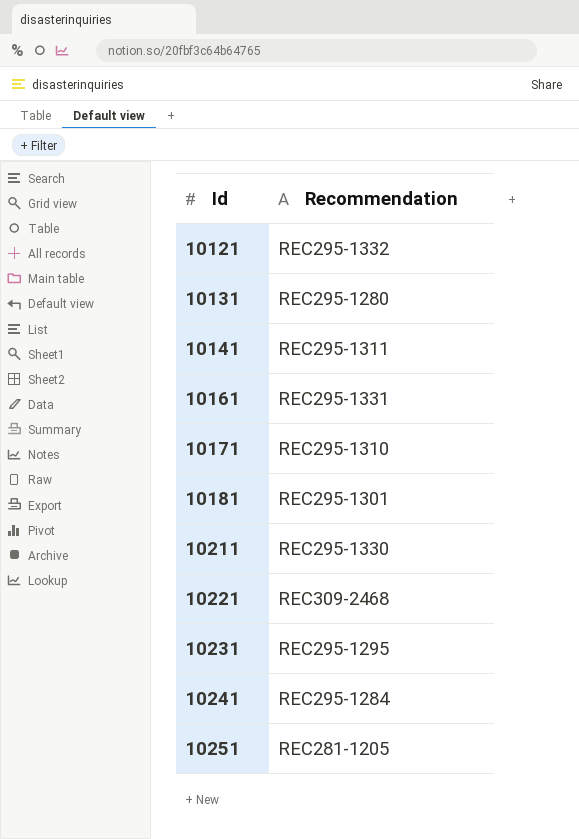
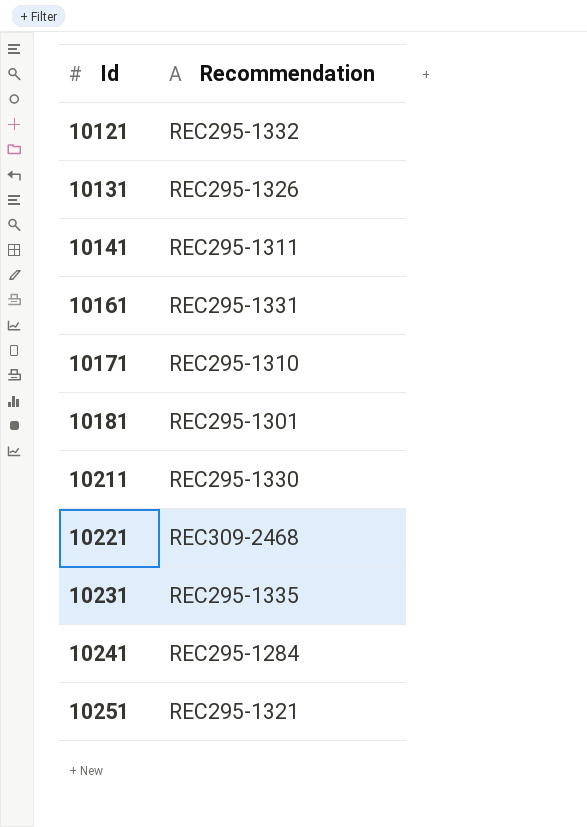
10131 | Recommendation: REC295-1280 -> REC295-1326
10231 | Recommendation: REC295-1295 -> REC295-1335
10251 | Recommendation: REC281-1205 -> REC295-1321

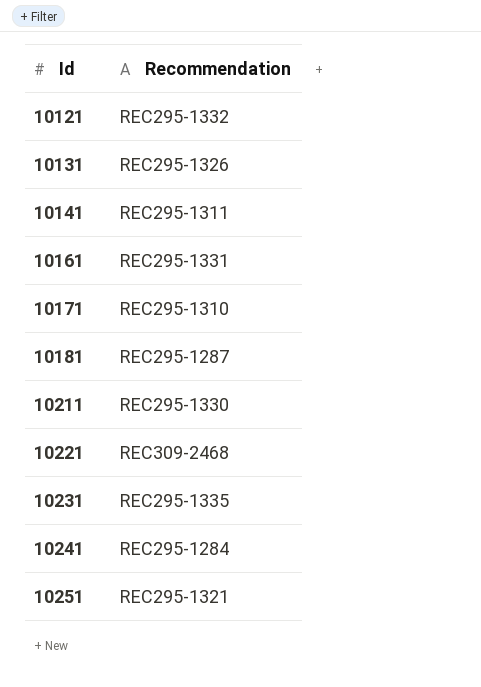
10181 | Recommendation: REC295-1301 -> REC295-1287

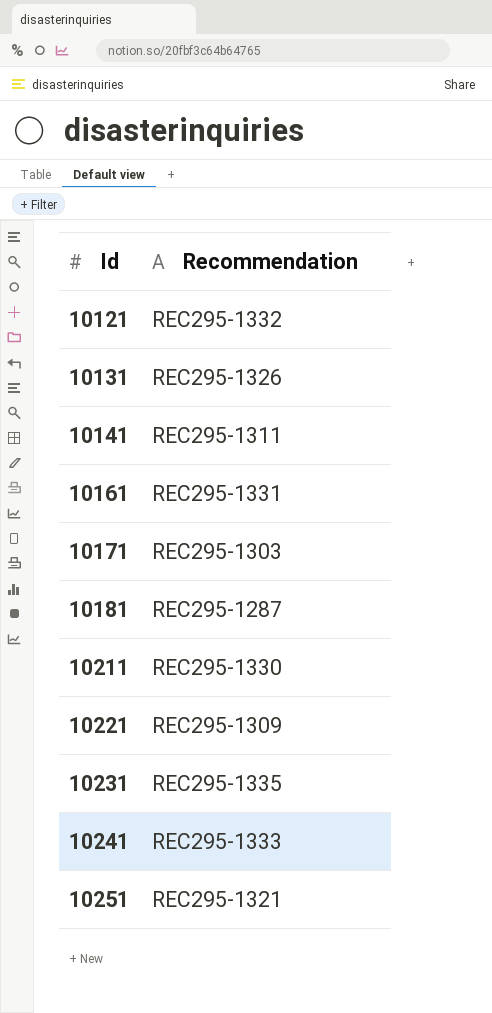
10171 | Recommendation: REC295-1310 -> REC295-1303
10221 | Recommendation: REC309-2468 -> REC295-1309
10241 | Recommendation: REC295-1284 -> REC295-1333

